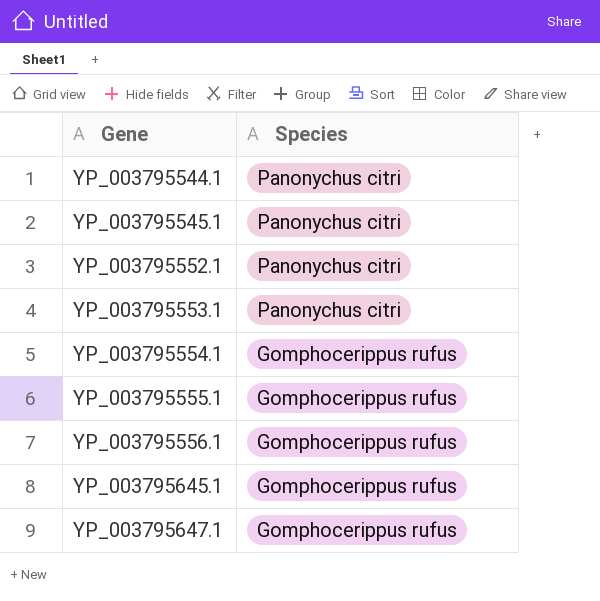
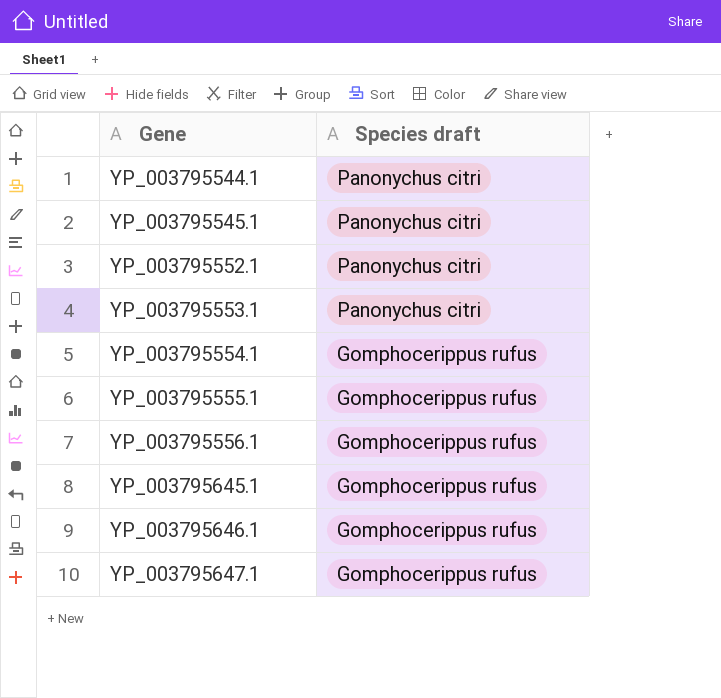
column name: Species -> Species draft
row YP_003795646.1: none -> Gomphocerippus rufus

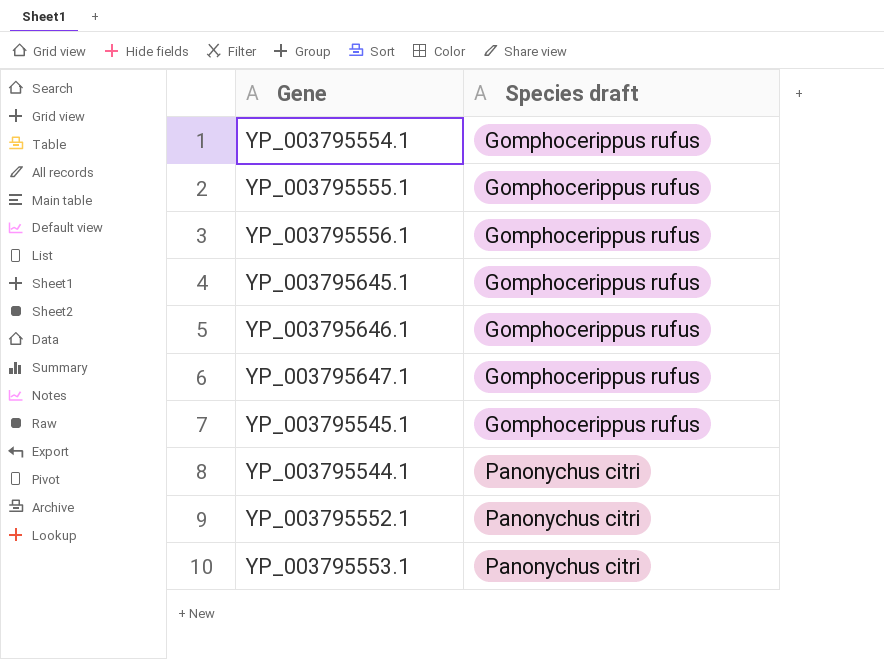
row order: Gene ascending -> Species draft ascending
YP_003795545.1 | Species draft: Panonychus citri -> Gomphocerippus rufus

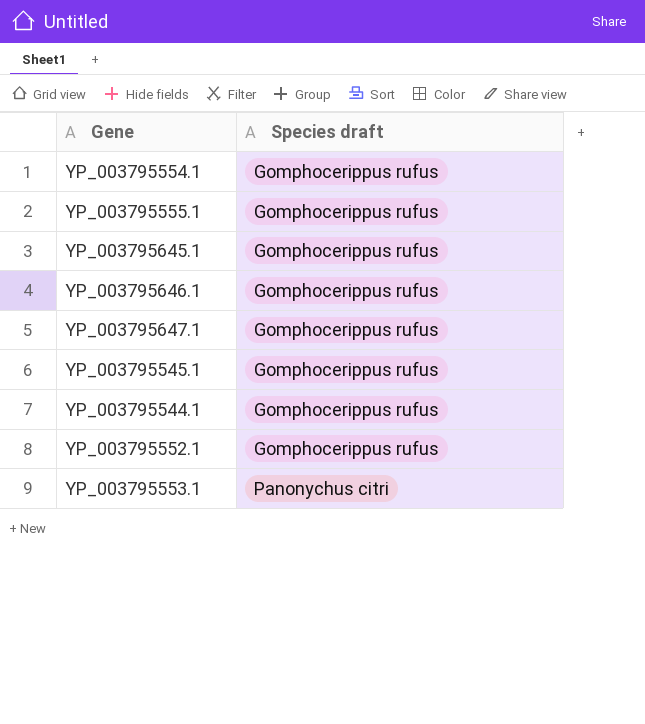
row YP_003795556.1: Gomphocerippus rufus -> none
YP_003795544.1 | Species draft: Panonychus citri -> Gomphocerippus rufus
YP_003795552.1 | Species draft: Panonychus citri -> Gomphocerippus rufus

